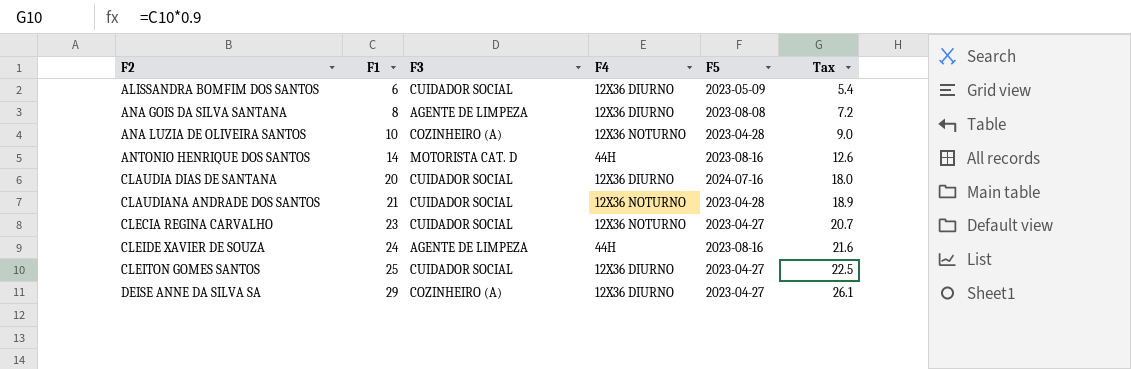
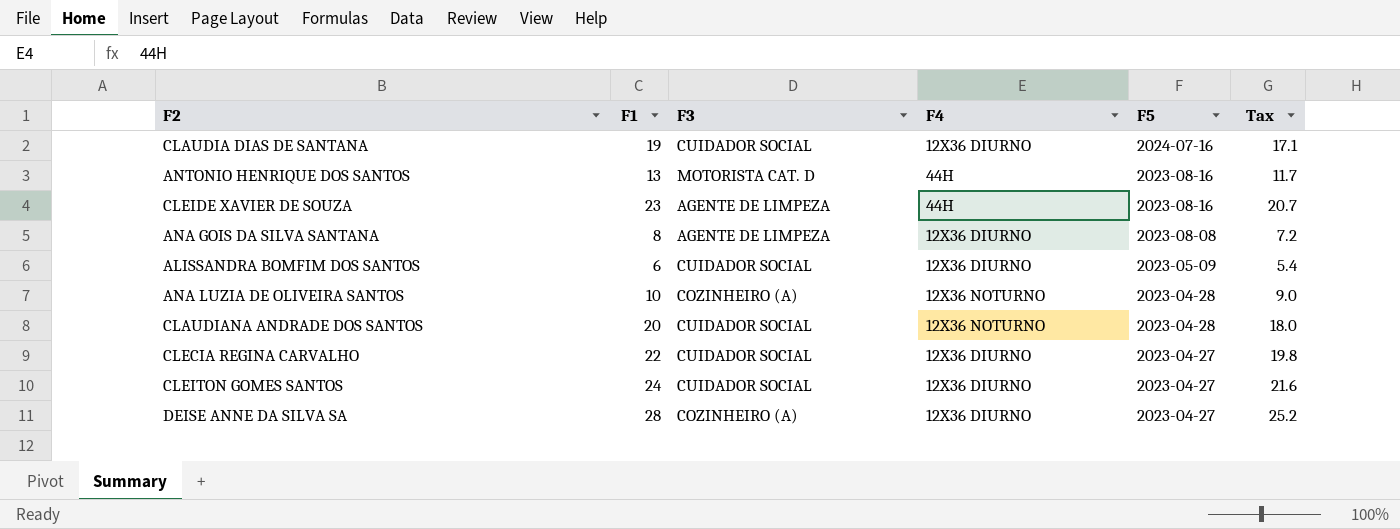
row order: F2 ascending -> F5 descending
CLAUDIA DIAS DE SANTANA | F1: 20 -> 19
CLAUDIA DIAS DE SANTANA | Tax: 18.0 -> 17.1
ANTONIO HENRIQUE DOS SANTOS | F1: 14 -> 13
ANTONIO HENRIQUE DOS SANTOS | Tax: 12.6 -> 11.7
CLEIDE XAVIER DE SOUZA | F1: 24 -> 23
CLEIDE XAVIER DE SOUZA | Tax: 21.6 -> 20.7
CLAUDIANA ANDRADE DOS SANTOS | F1: 21 -> 20
CLAUDIANA ANDRADE DOS SANTOS | Tax: 18.9 -> 18.0
CLECIA REGINA CARVALHO | F1: 23 -> 22
CLECIA REGINA CARVALHO | F4: 12X36 NOTURNO -> 12X36 DIURNO
CLECIA REGINA CARVALHO | Tax: 20.7 -> 19.8
CLEITON GOMES SANTOS | F1: 25 -> 24
CLEITON GOMES SANTOS | Tax: 22.5 -> 21.6
DEISE ANNE DA SILVA SA | F1: 29 -> 28
DEISE ANNE DA SILVA SA | Tax: 26.1 -> 25.2

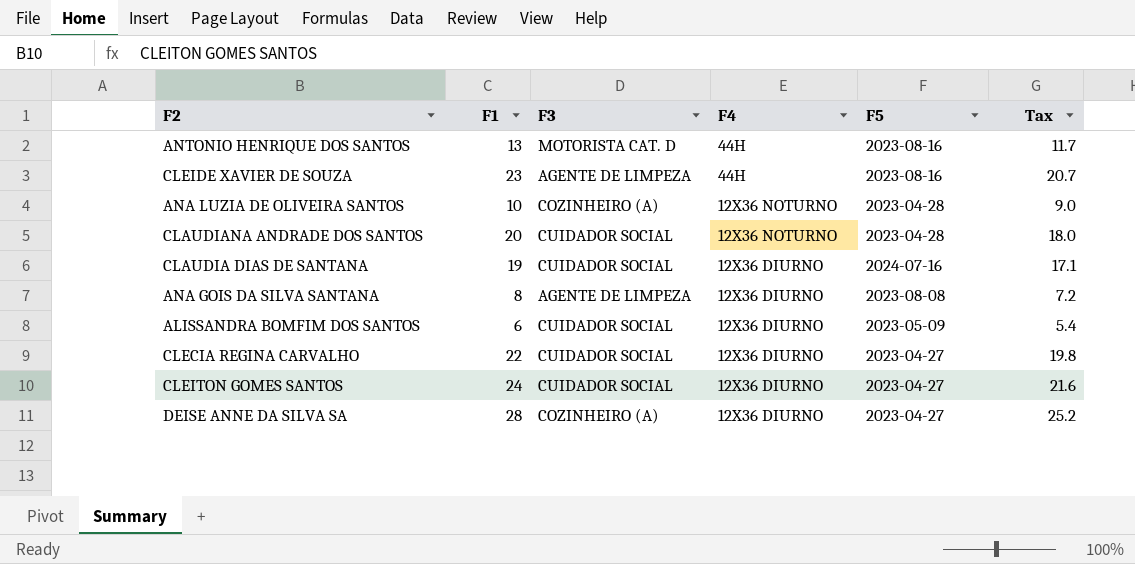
row order: F5 descending -> F4 descending

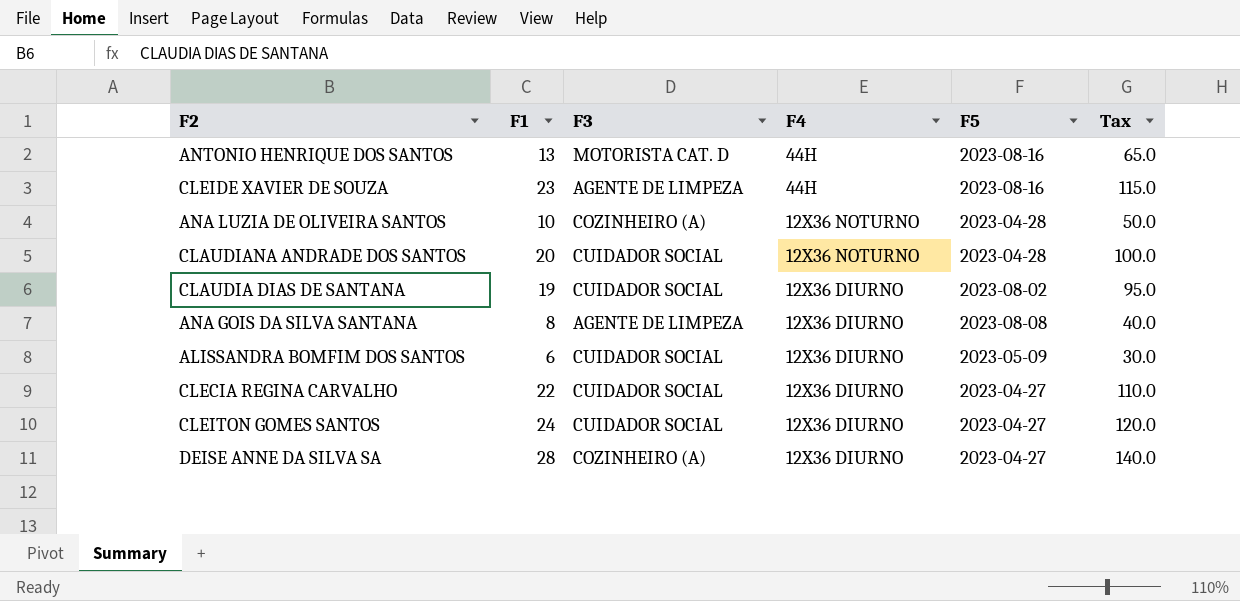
column Tax | formula: [F1] * 0.9 -> [F1] * 5
CLAUDIA DIAS DE SANTANA | F5: 2024-07-16 -> 2023-08-02

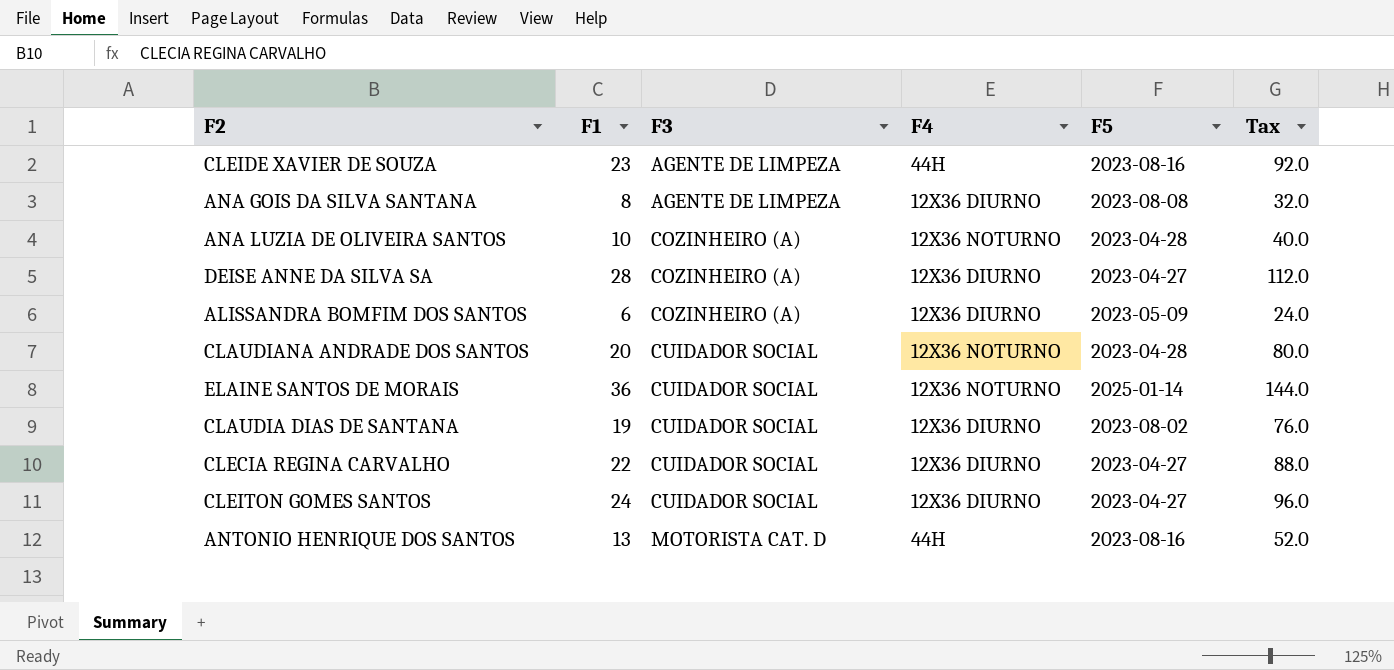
row order: F4 descending -> F3 ascending
column Tax | formula: [F1] * 5 -> [F1] * 4
ALISSANDRA BOMFIM DOS SANTOS | F3: CUIDADOR SOCIAL -> COZINHEIRO (A)
row ELAINE SANTOS DE MORAIS: none -> 36 | CUIDADOR SOCIAL | 12X36 NOTURNO | 2025-01-14 | 144.0

